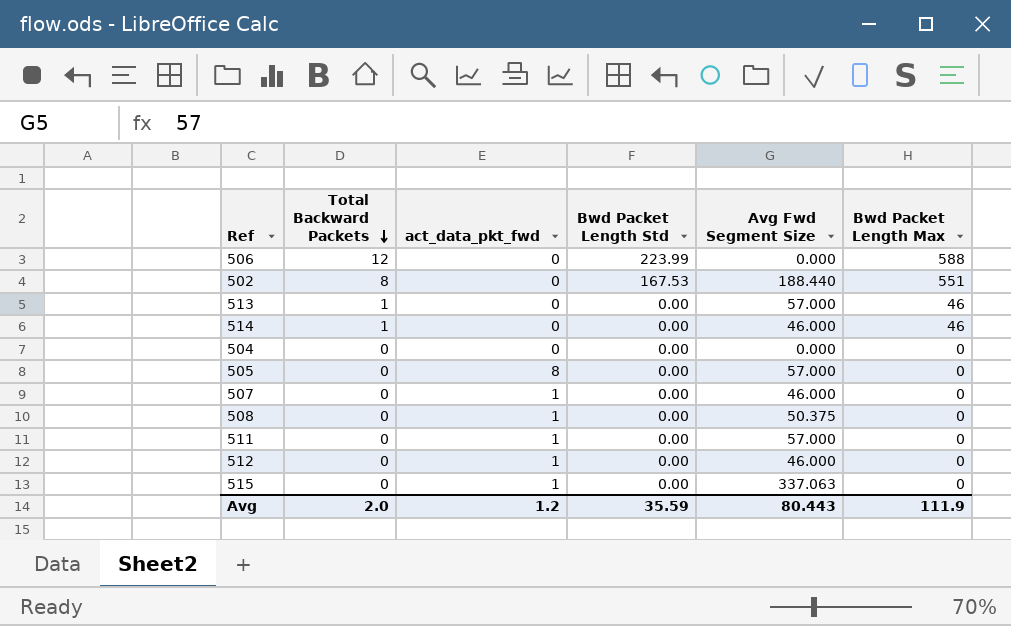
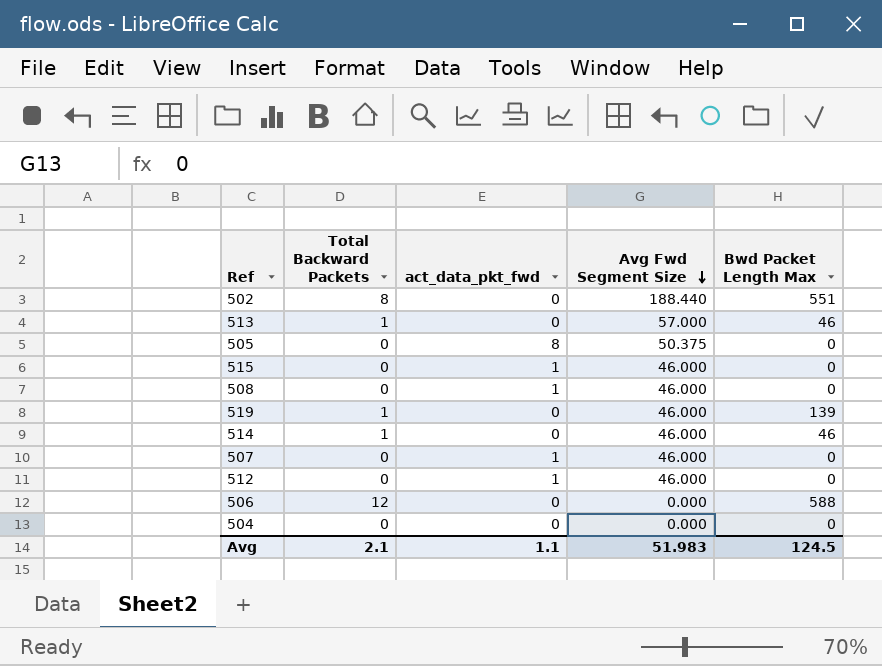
row order: Total Backward Packets descending -> Avg Fwd Segment Size descending
column Bwd Packet Length Std | position: 4 -> none
row 511: 0 | 1 | 0.00 | 57.000 | 0 -> none
505 | Avg Fwd Segment Size: 57.000 -> 50.375
515 | Avg Fwd Segment Size: 337.063 -> 46.000
508 | Avg Fwd Segment Size: 50.375 -> 46.000
row 519: none -> 1 | 0 | 46.000 | 139
Avg | Total Backward Packets: 2.0 -> 2.1
Avg | act_data_pkt_fwd: 1.2 -> 1.1
Avg | Avg Fwd Segment Size: 80.443 -> 51.983
Avg | Bwd Packet Length Max: 111.9 -> 124.5

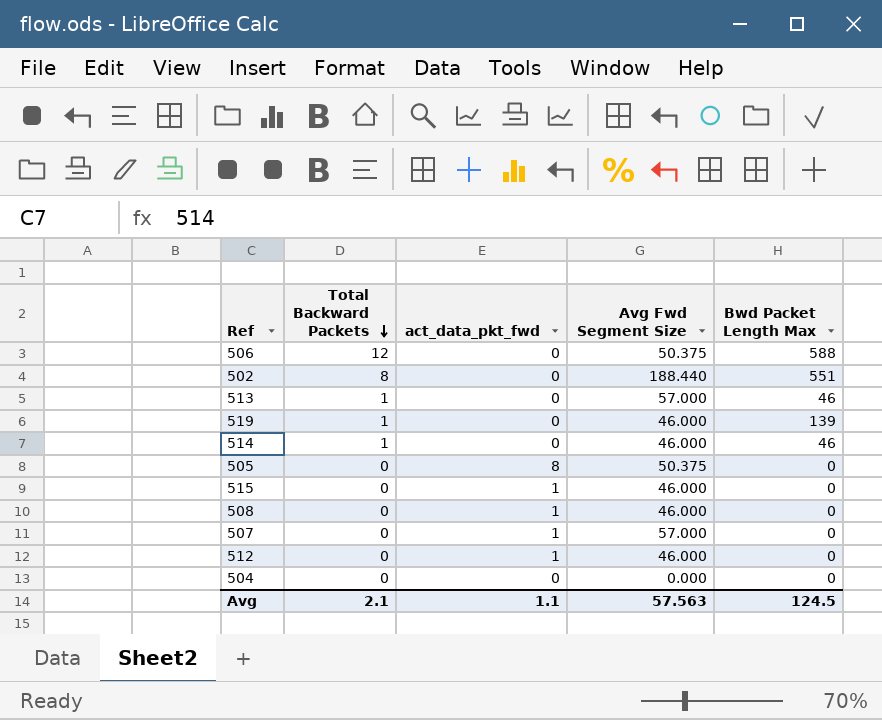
row order: Avg Fwd Segment Size descending -> Total Backward Packets descending
506 | Avg Fwd Segment Size: 0.000 -> 50.375
507 | Avg Fwd Segment Size: 46.000 -> 57.000
Avg | Avg Fwd Segment Size: 51.983 -> 57.563

